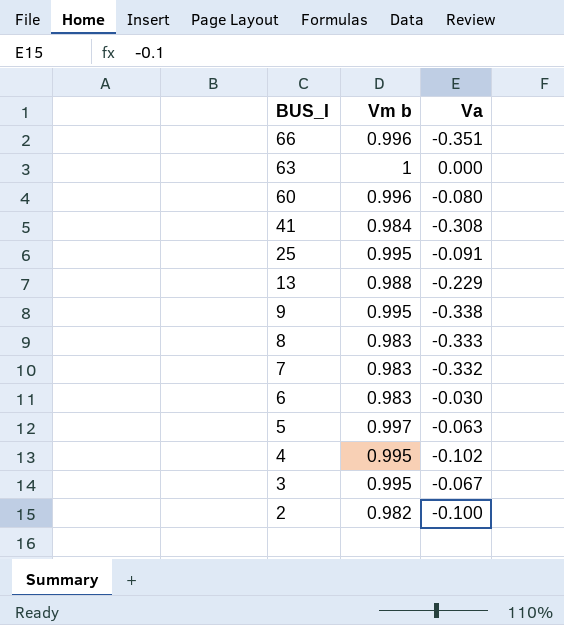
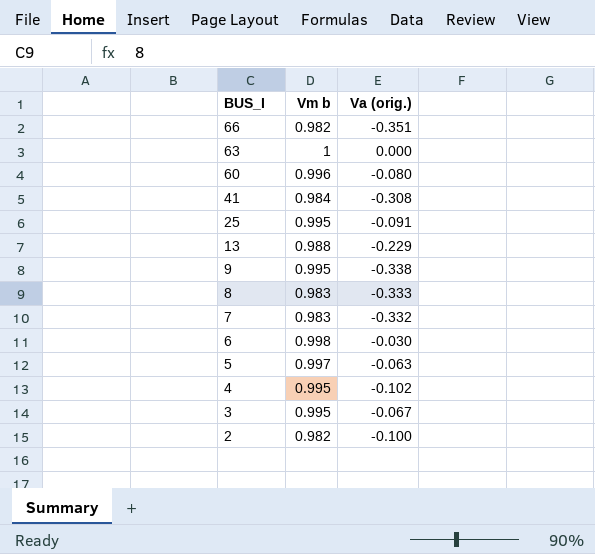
column name: Va -> Va (orig.)
66 | Vm b: 0.996 -> 0.982
6 | Vm b: 0.983 -> 0.998

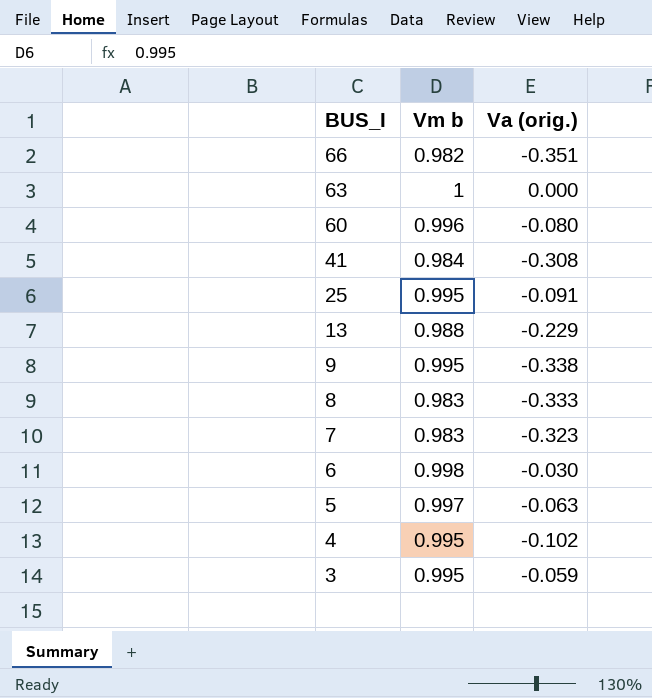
row 2: 0.982 | -0.100 -> none
7 | Va (orig.): -0.332 -> -0.323
3 | Va (orig.): -0.067 -> -0.059

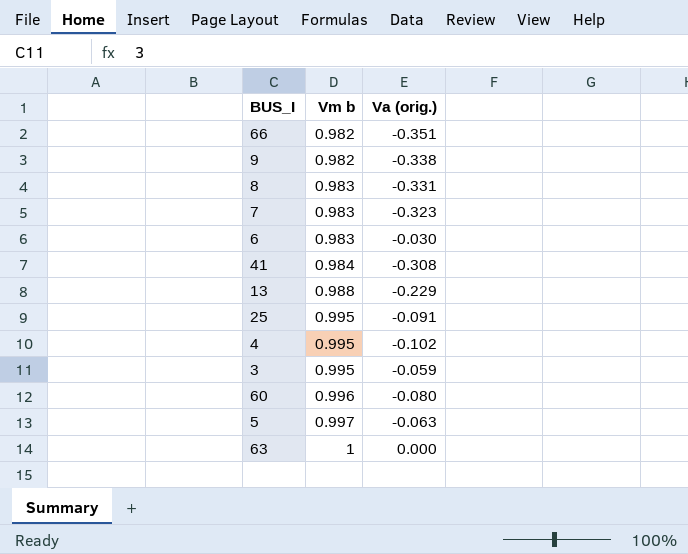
row order: BUS_I descending -> Vm b ascending
9 | Vm b: 0.995 -> 0.982
8 | Va (orig.): -0.333 -> -0.331
6 | Vm b: 0.998 -> 0.983

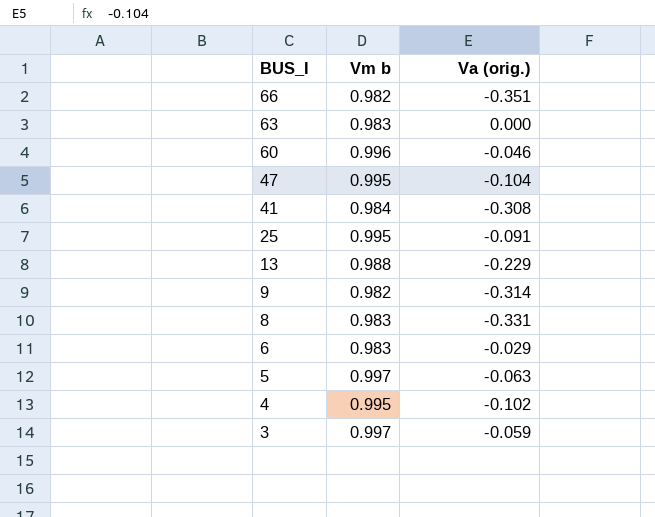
row order: Vm b ascending -> BUS_I descending
row 7: 0.983 | -0.323 -> none
63 | Vm b: 1 -> 0.983
60 | Va (orig.): -0.080 -> -0.046
row 47: none -> 0.995 | -0.104
9 | Va (orig.): -0.338 -> -0.314
6 | Va (orig.): -0.030 -> -0.029
3 | Vm b: 0.995 -> 0.997

